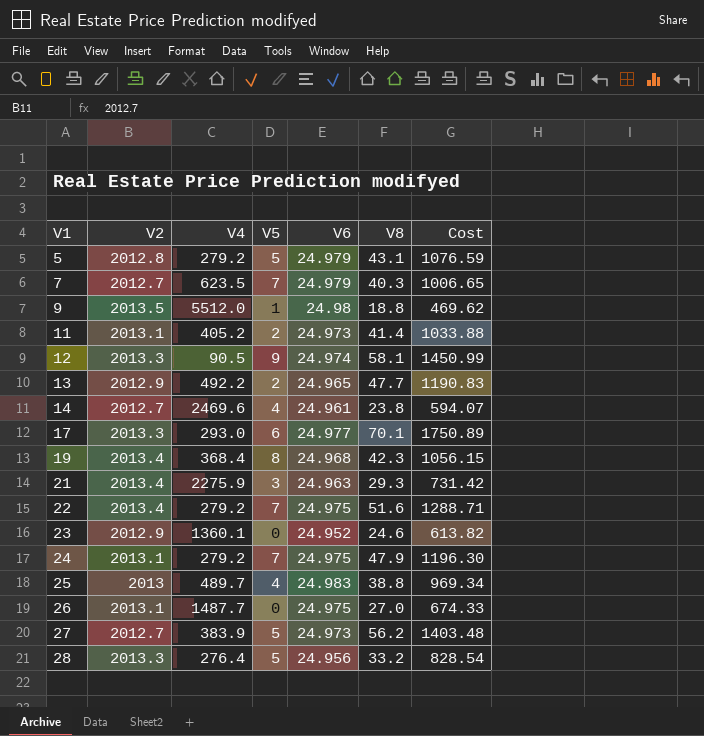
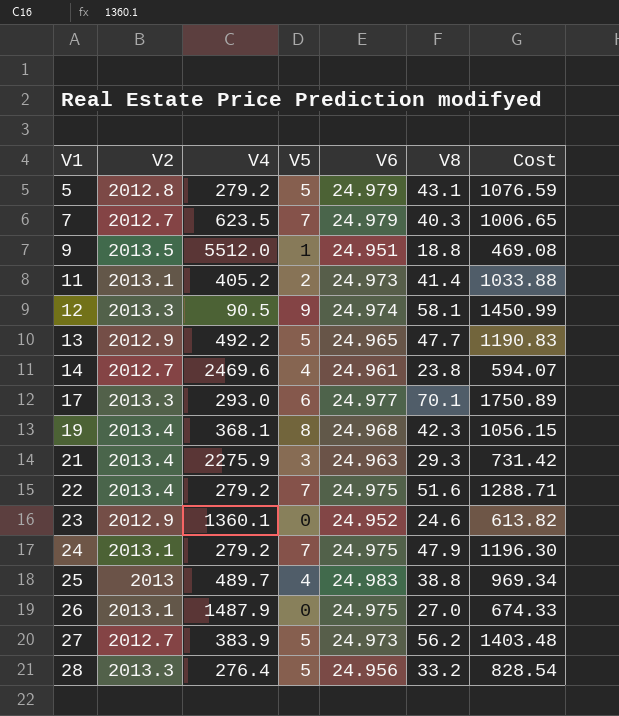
9 | V6: 24.98 -> 24.951
9 | Cost: 469.62 -> 469.08
13 | V5: 2 -> 5
19 | V4: 368.4 -> 368.1
26 | V4: 1487.7 -> 1487.9

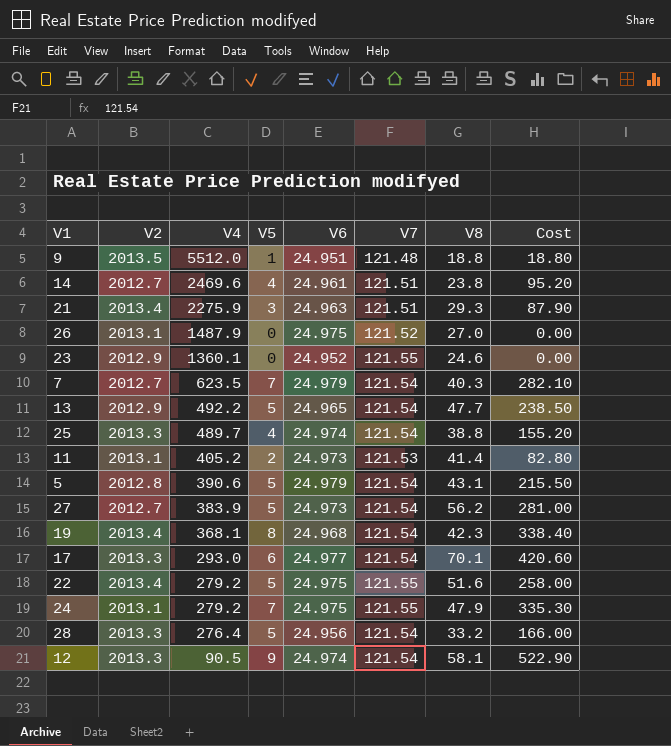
row order: V1 ascending -> V4 descending
column V7 | position: none -> 6
column Cost | formula: [V6] * [V8] -> [V5] * [V8]
25 | V2: 2013 -> 2013.3
25 | V6: 24.983 -> 24.974
5 | V4: 279.2 -> 390.6
22 | V5: 7 -> 5

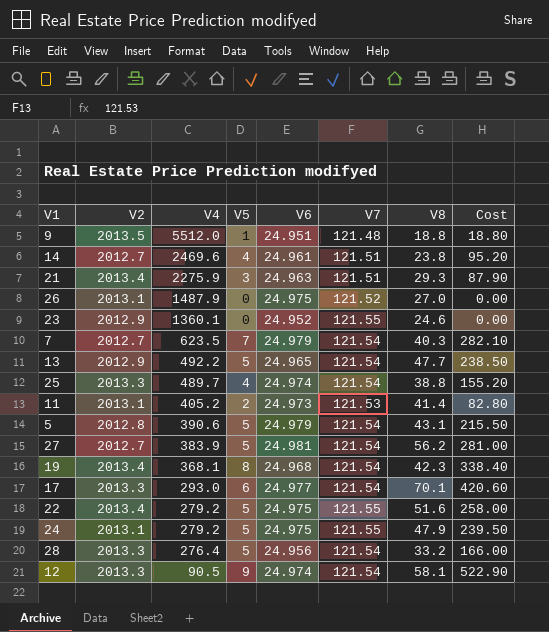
27 | V6: 24.973 -> 24.981
24 | V5: 7 -> 5
24 | Cost: 335.30 -> 239.50

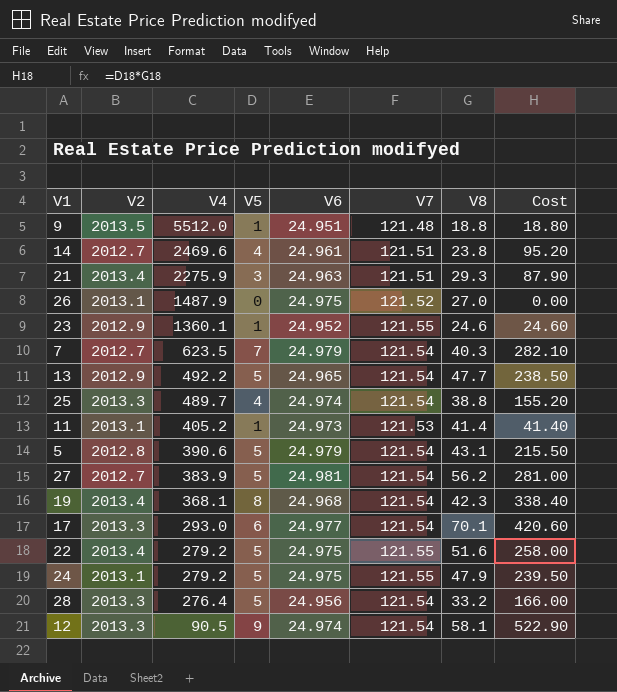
23 | V5: 0 -> 1
23 | Cost: 0.00 -> 24.60
11 | V5: 2 -> 1
11 | Cost: 82.80 -> 41.40

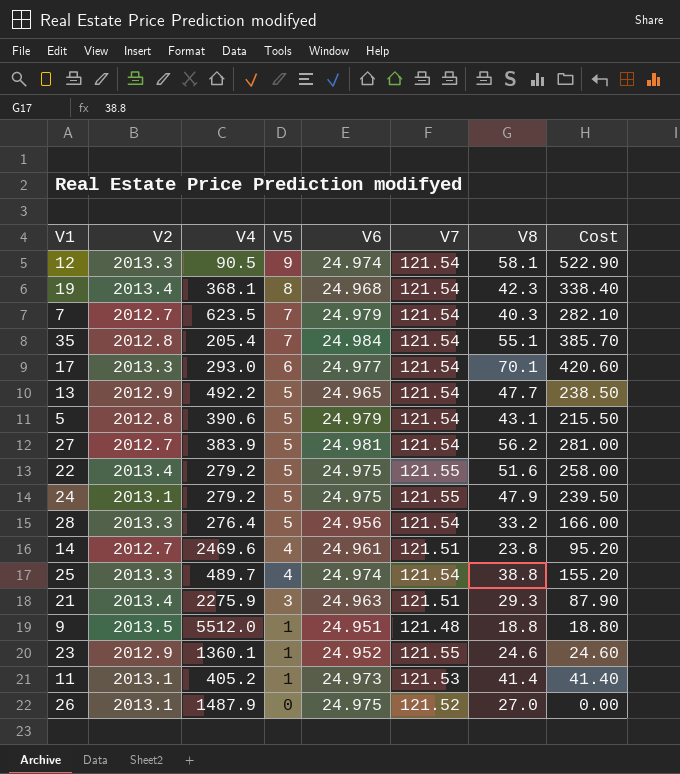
row order: V4 descending -> V5 descending
row 35: none -> 2012.8 | 205.4 | 7 | 24.984 | 121.54 | 55.1 | 385.70

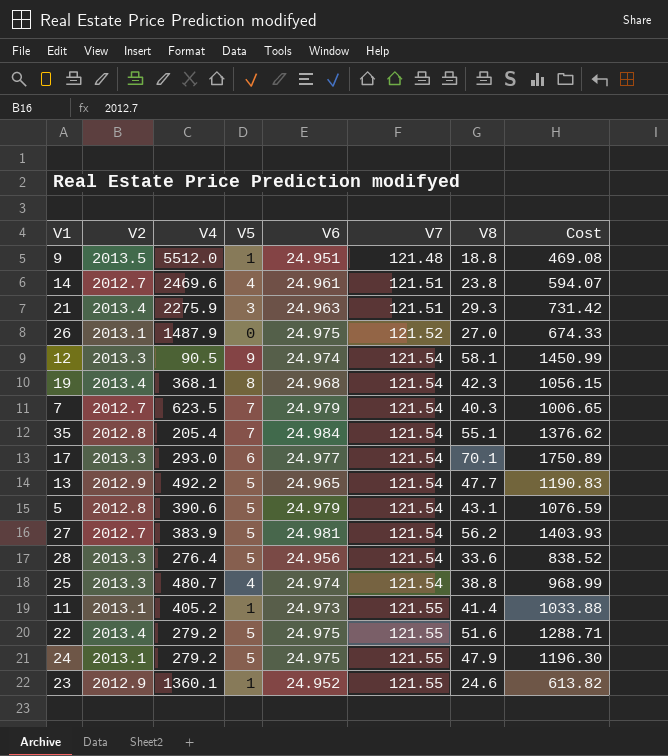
row order: V5 descending -> V7 ascending
column Cost | formula: [V5] * [V8] -> [V6] * [V8]
28 | V8: 33.2 -> 33.6
25 | V4: 489.7 -> 480.7
11 | V7: 121.53 -> 121.55

